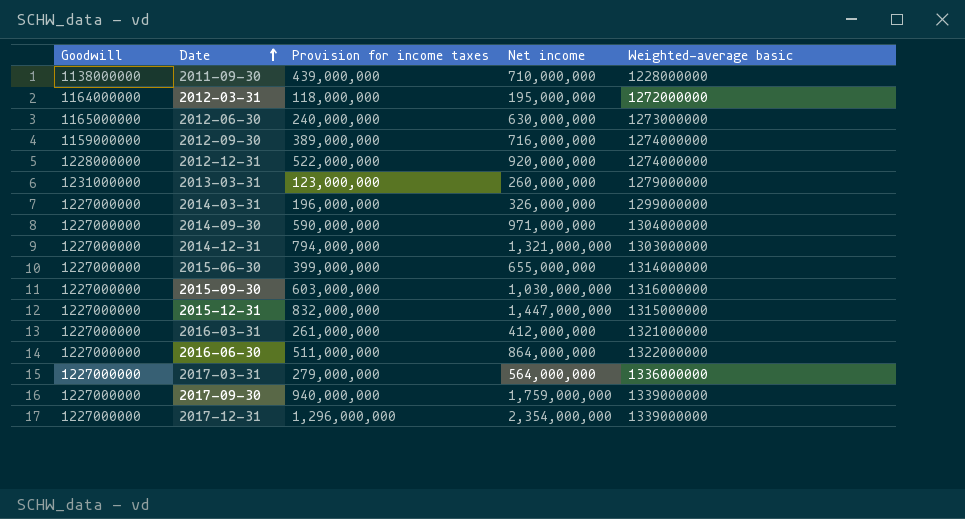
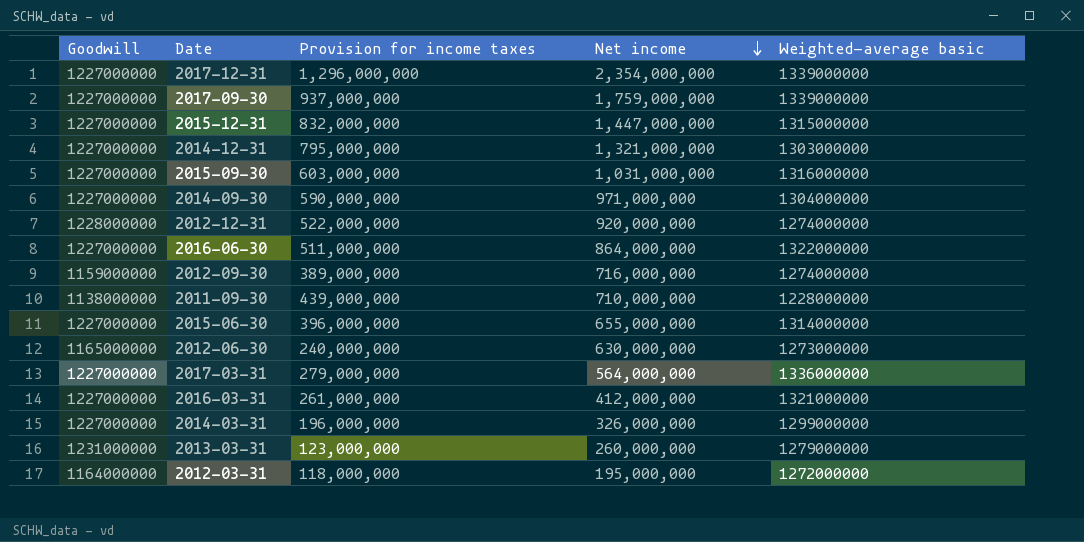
row order: Date ascending -> Net income descending
2017-09-30 | Provision for income taxes: 940,000,000 -> 937,000,000
2014-12-31 | Provision for income taxes: 794,000,000 -> 795,000,000
2015-09-30 | Net income: 1,030,000,000 -> 1,031,000,000
2015-06-30 | Provision for income taxes: 399,000,000 -> 396,000,000

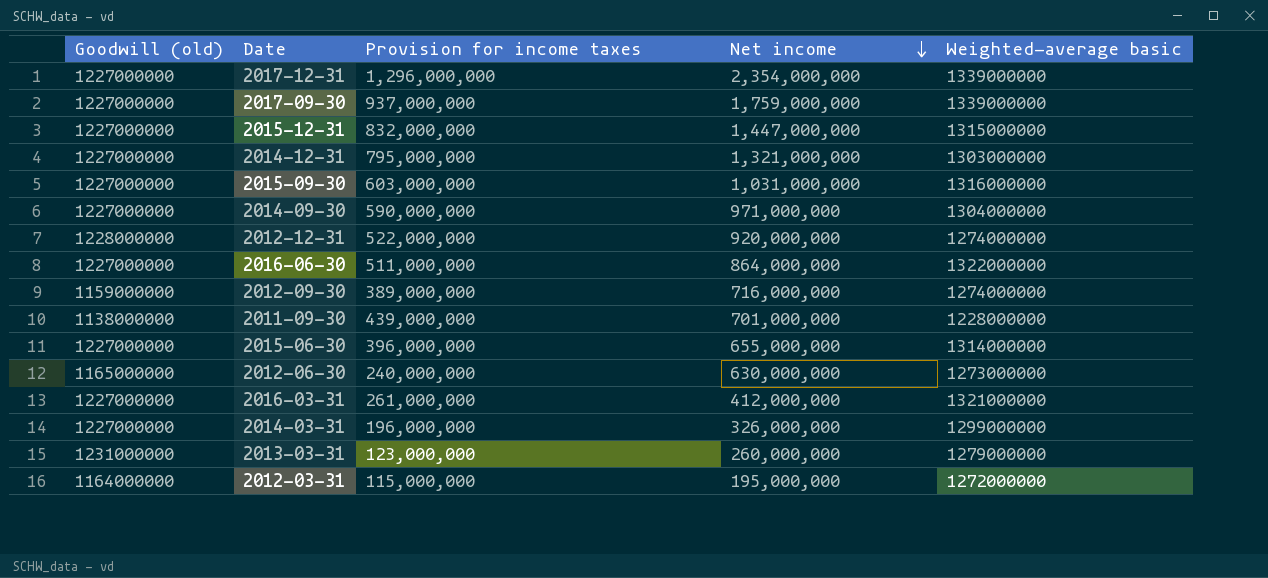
column name: Goodwill -> Goodwill (old)
row 2017-03-31: 1227000000 | 279,000,000 | 564,000,000 | 1336000000 -> none
2011-09-30 | Net income: 710,000,000 -> 701,000,000
2012-03-31 | Provision for income taxes: 118,000,000 -> 115,000,000

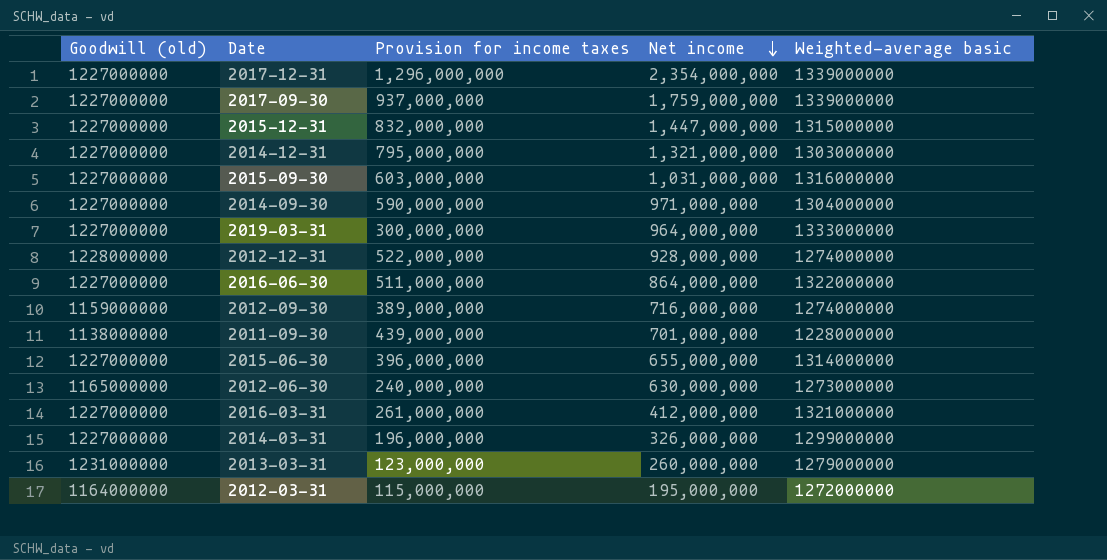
row 2019-03-31: none -> 1227000000 | 300,000,000 | 964,000,000 | 1333000000
2012-12-31 | Net income: 920,000,000 -> 928,000,000

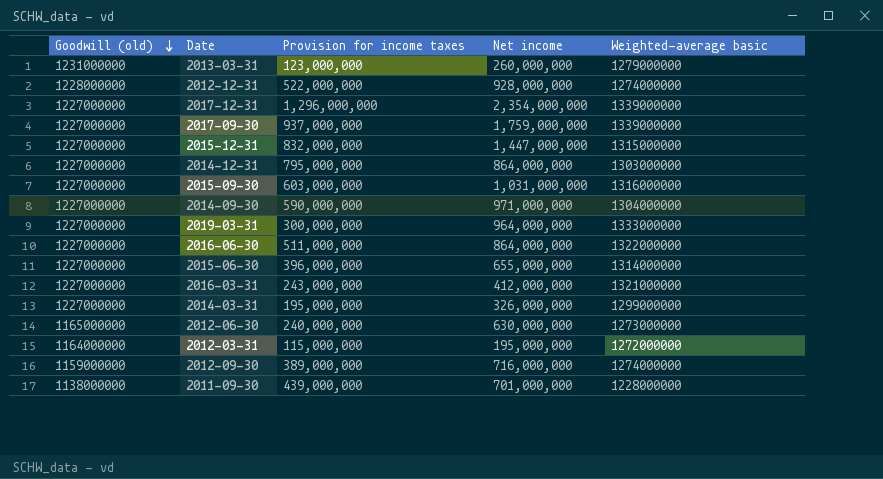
row order: Net income descending -> Goodwill (old) descending
2014-12-31 | Net income: 1,321,000,000 -> 864,000,000
2016-03-31 | Provision for income taxes: 261,000,000 -> 243,000,000
2014-03-31 | Provision for income taxes: 196,000,000 -> 195,000,000

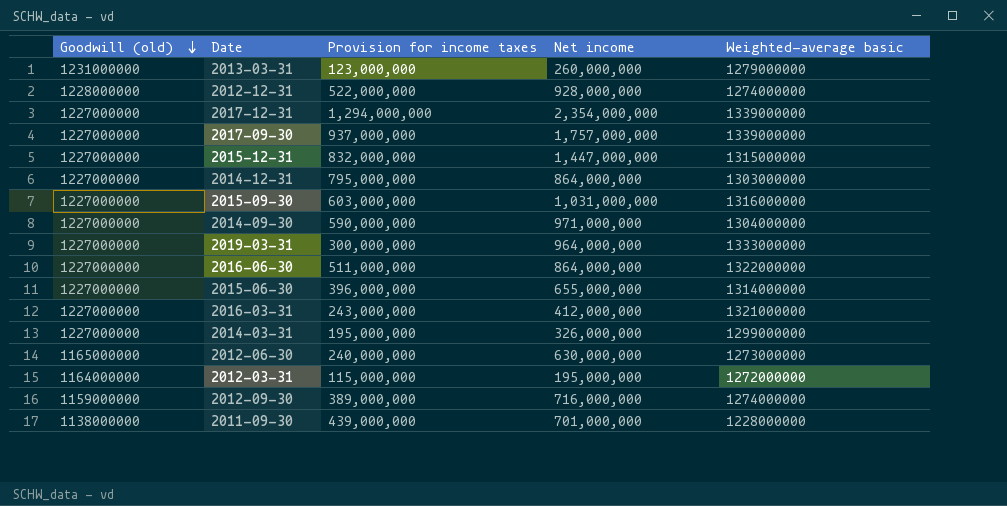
2017-12-31 | Provision for income taxes: 1,296,000,000 -> 1,294,000,000
2017-09-30 | Net income: 1,759,000,000 -> 1,757,000,000

